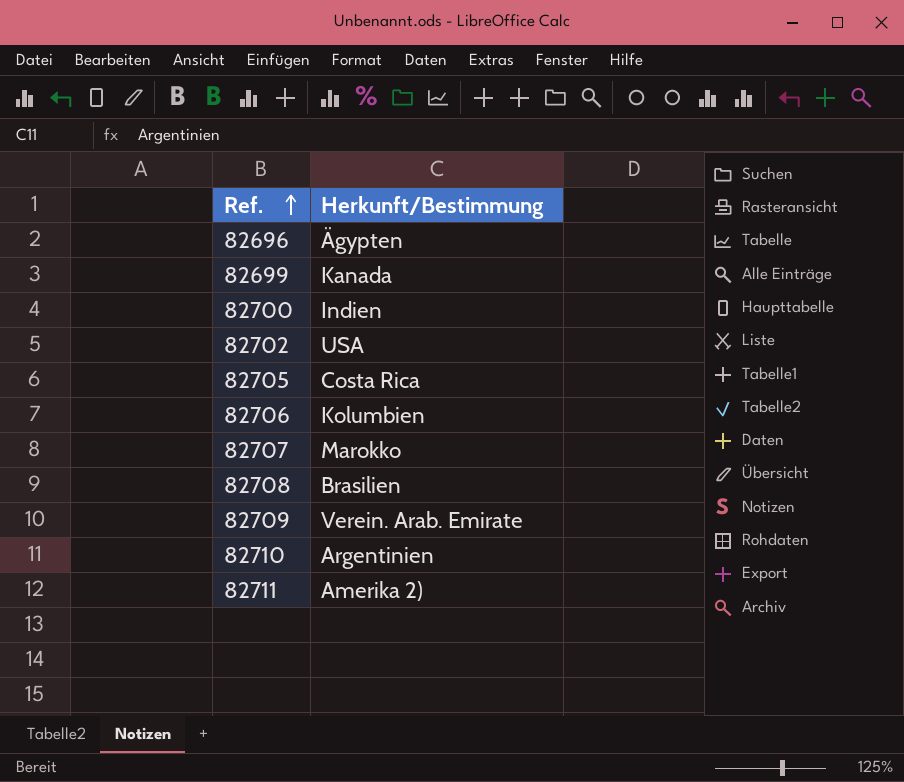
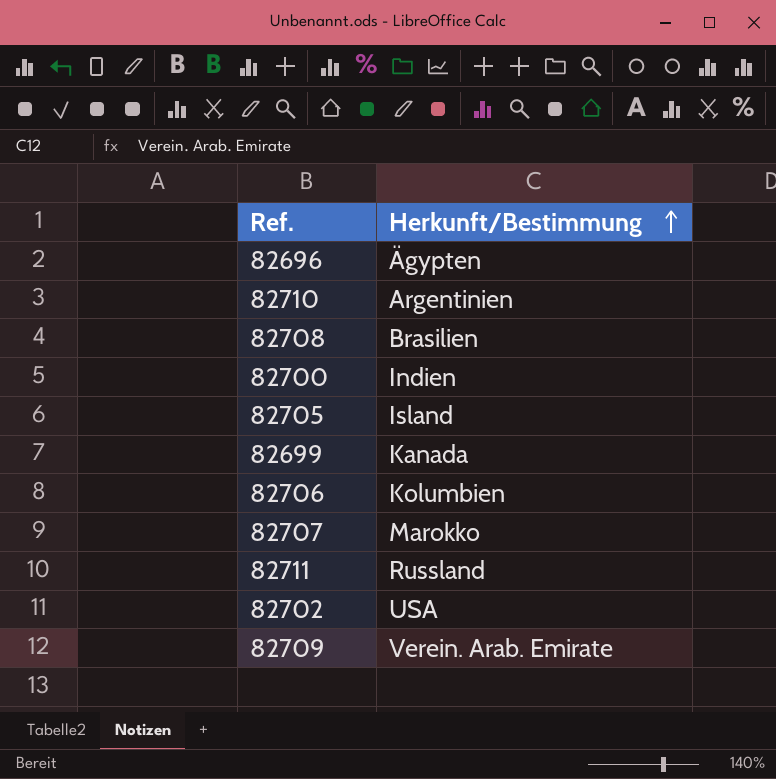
row order: Ref. ascending -> Herkunft/Bestimmung ascending
82705 | Herkunft/Bestimmung: Costa Rica -> Island
82711 | Herkunft/Bestimmung: Amerika 2) -> Russland

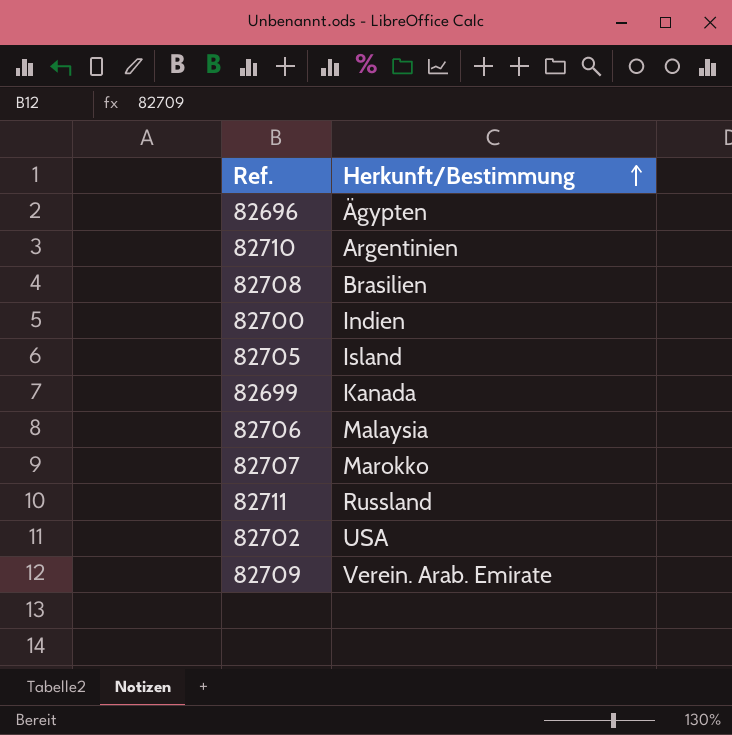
82706 | Herkunft/Bestimmung: Kolumbien -> Malaysia

